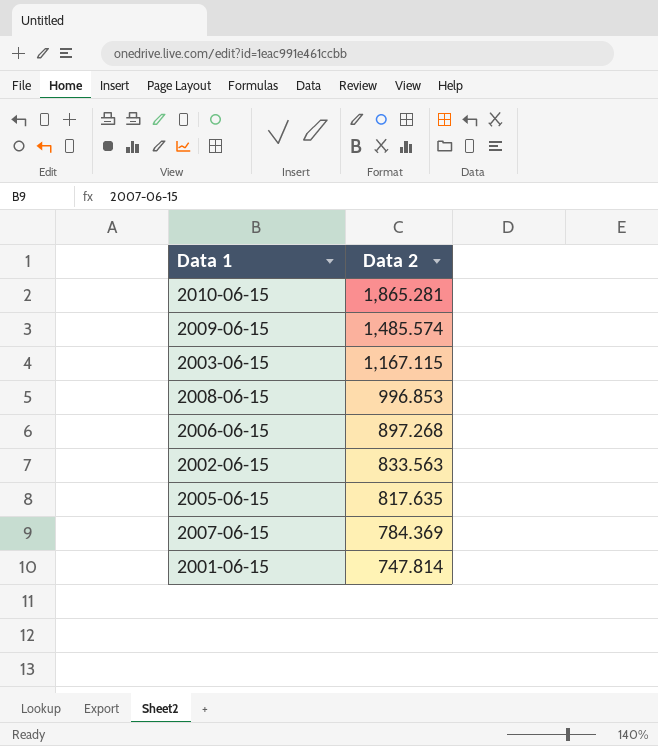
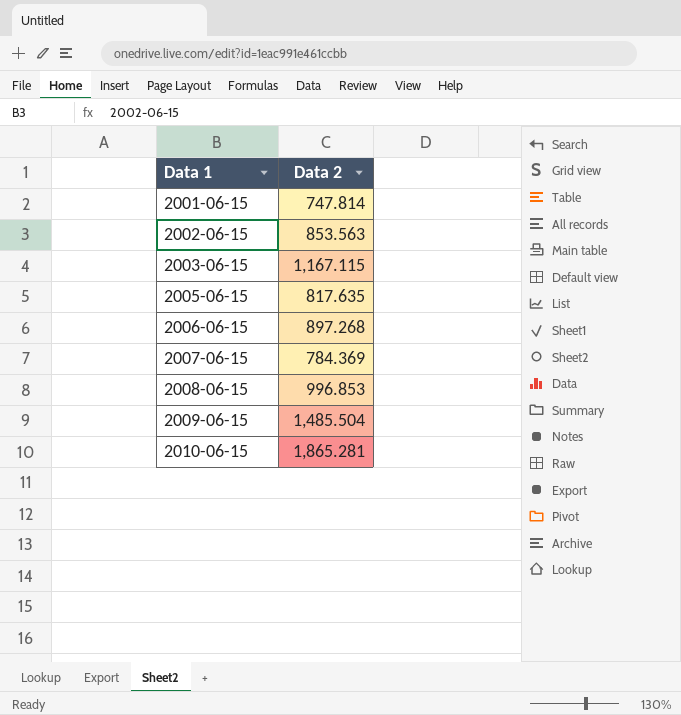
row order: Data 2 descending -> Data 1 ascending
2002-06-15 | Data 2: 833.563 -> 853.563
2009-06-15 | Data 2: 1,485.574 -> 1,485.504

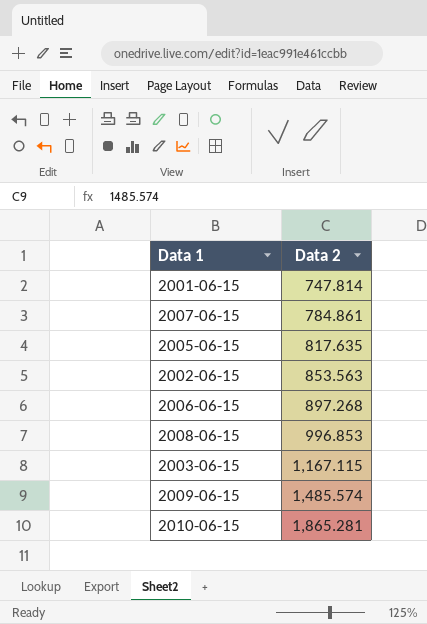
row order: Data 1 ascending -> Data 2 ascending
2007-06-15 | Data 2: 784.369 -> 784.861
2009-06-15 | Data 2: 1,485.504 -> 1,485.574

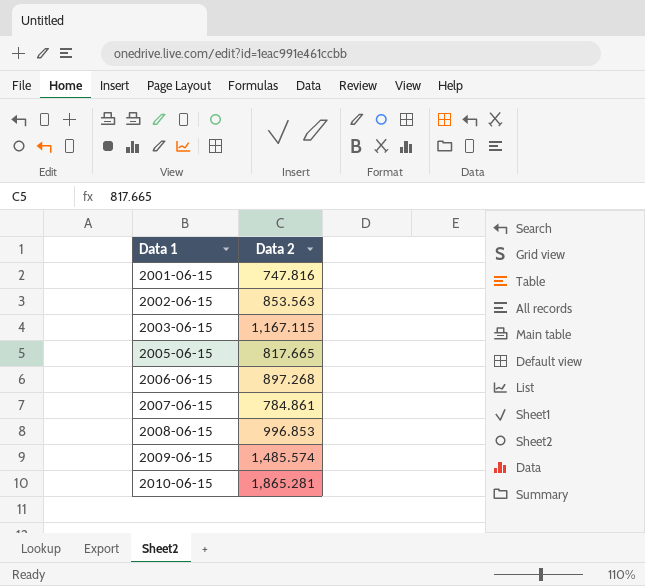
row order: Data 2 ascending -> Data 1 ascending
2001-06-15 | Data 2: 747.814 -> 747.816
2005-06-15 | Data 2: 817.635 -> 817.665

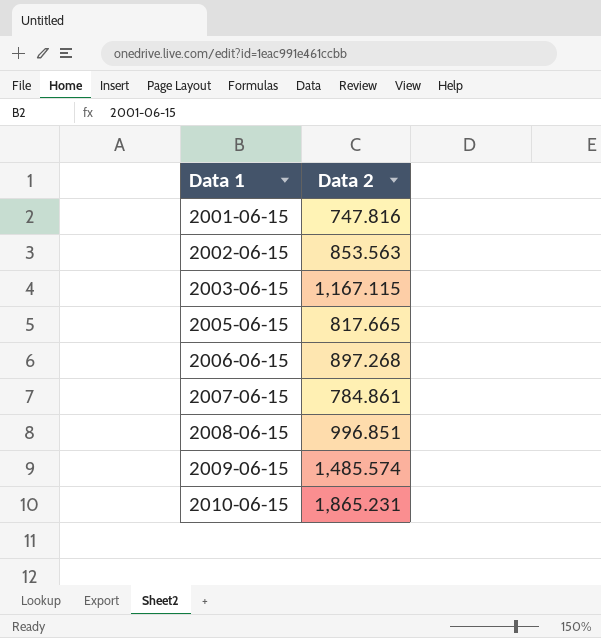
2008-06-15 | Data 2: 996.853 -> 996.851
2010-06-15 | Data 2: 1,865.281 -> 1,865.231

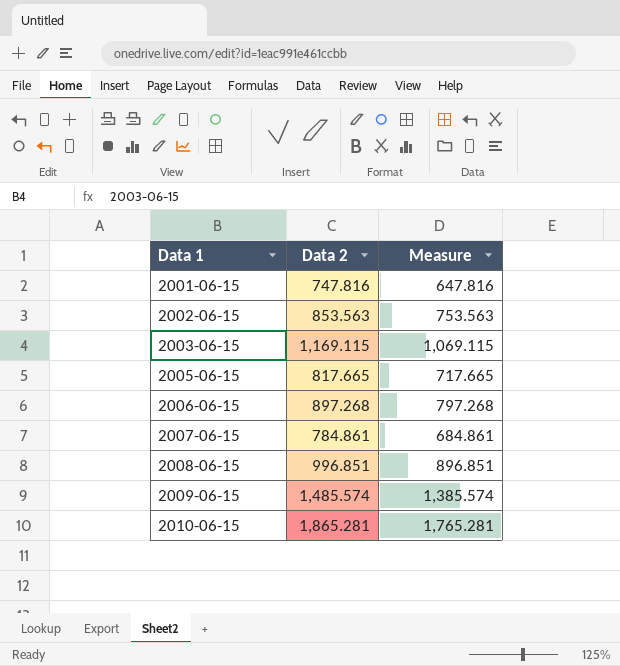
column Measure | formula: none -> [Data 2] - 100
2003-06-15 | Data 2: 1,167.115 -> 1,169.115
2010-06-15 | Data 2: 1,865.231 -> 1,865.281

